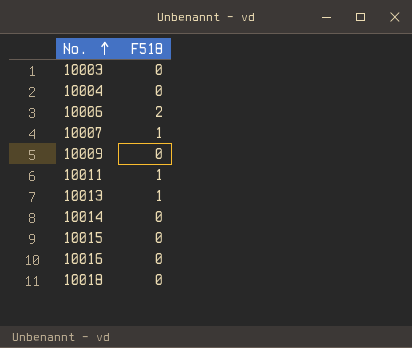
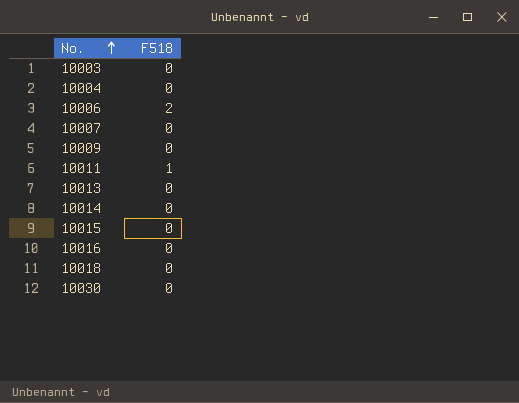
10007 | F518: 1 -> 0
10013 | F518: 1 -> 0
row 10030: none -> 0

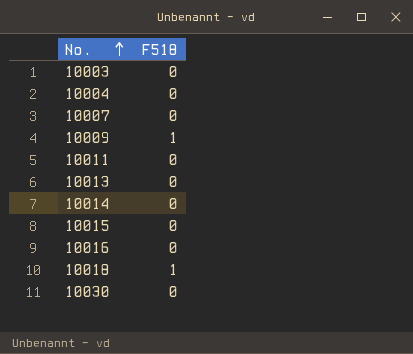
row 10006: 2 -> none
10009 | F518: 0 -> 1
10011 | F518: 1 -> 0
10018 | F518: 0 -> 1

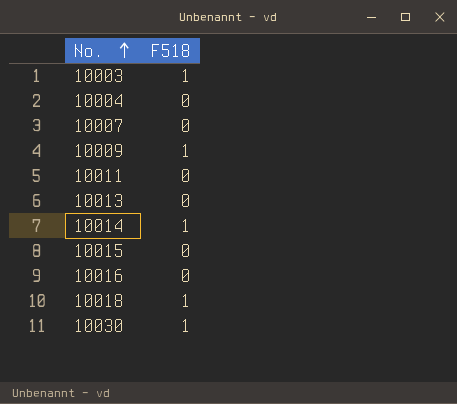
10003 | F518: 0 -> 1
10014 | F518: 0 -> 1
10030 | F518: 0 -> 1

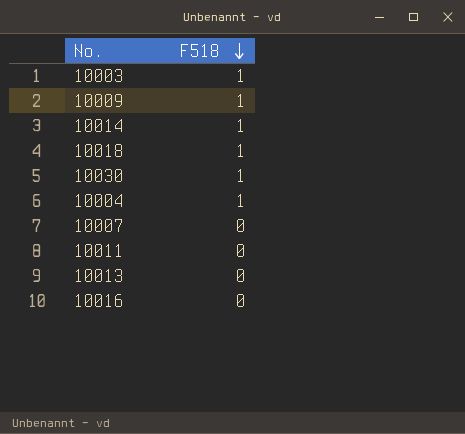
row order: No. ascending -> F518 descending
row 10015: 0 -> none
10004 | F518: 0 -> 1

